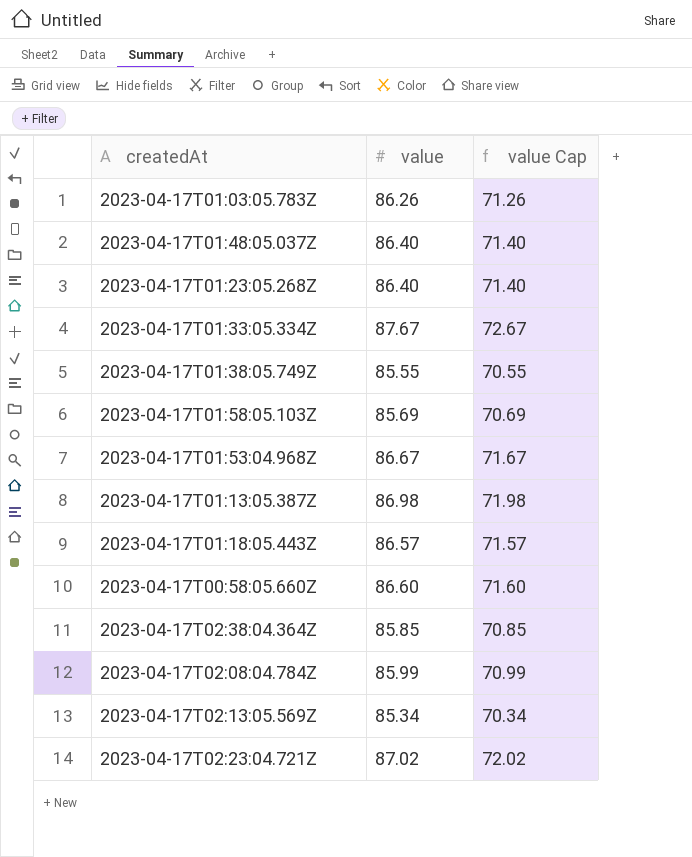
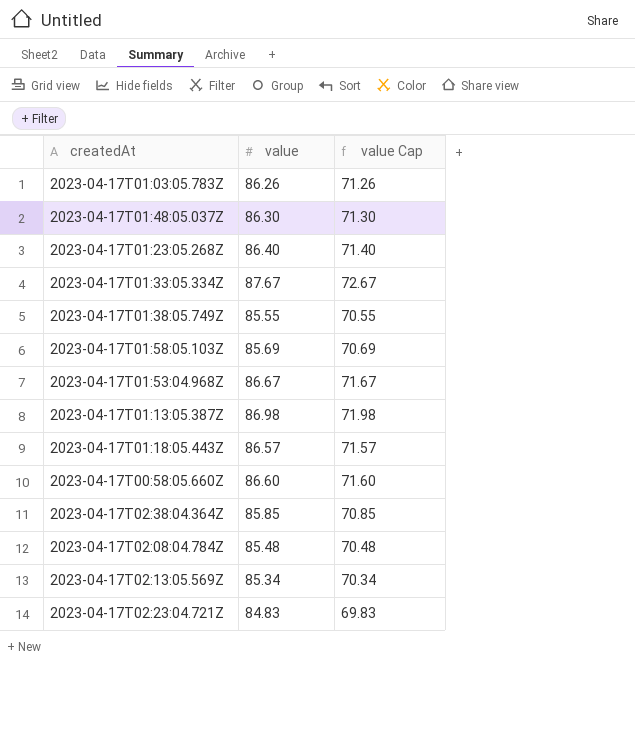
2023-04-17T01:48:05.037Z | value: 86.40 -> 86.30
2023-04-17T01:48:05.037Z | value Cap: 71.40 -> 71.30
2023-04-17T02:08:04.784Z | value: 85.99 -> 85.48
2023-04-17T02:08:04.784Z | value Cap: 70.99 -> 70.48
2023-04-17T02:23:04.721Z | value: 87.02 -> 84.83
2023-04-17T02:23:04.721Z | value Cap: 72.02 -> 69.83

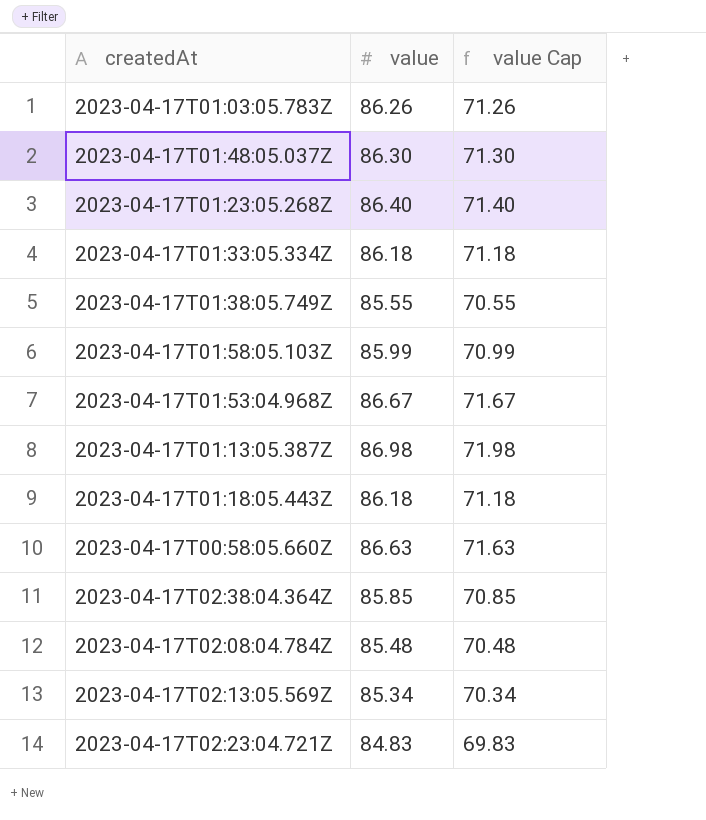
2023-04-17T01:33:05.334Z | value: 87.67 -> 86.18
2023-04-17T01:33:05.334Z | value Cap: 72.67 -> 71.18
2023-04-17T01:58:05.103Z | value: 85.69 -> 85.99
2023-04-17T01:58:05.103Z | value Cap: 70.69 -> 70.99
2023-04-17T01:18:05.443Z | value: 86.57 -> 86.18
2023-04-17T01:18:05.443Z | value Cap: 71.57 -> 71.18
2023-04-17T00:58:05.660Z | value: 86.60 -> 86.63
2023-04-17T00:58:05.660Z | value Cap: 71.60 -> 71.63

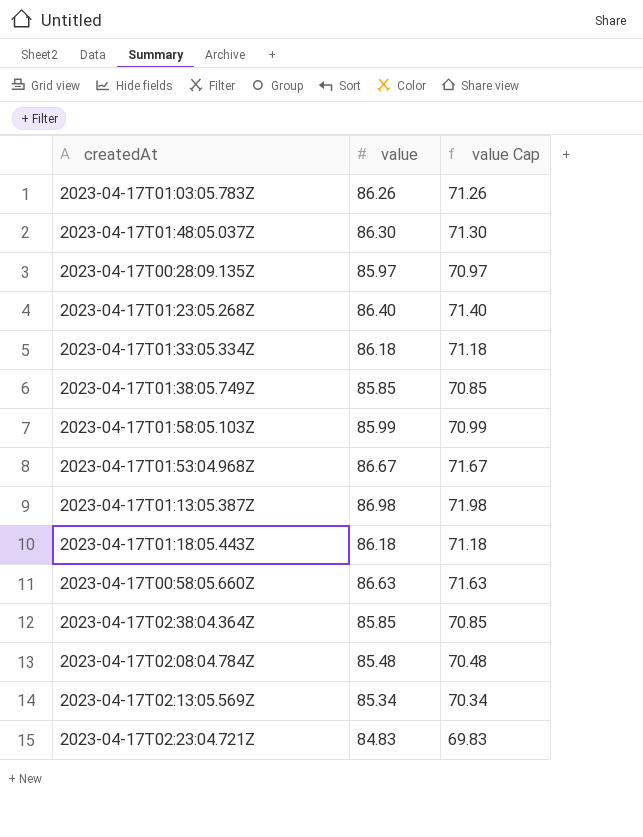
row 2023-04-17T00:28:09.135Z: none -> 85.97 | 70.97
2023-04-17T01:38:05.749Z | value: 85.55 -> 85.85
2023-04-17T01:38:05.749Z | value Cap: 70.55 -> 70.85

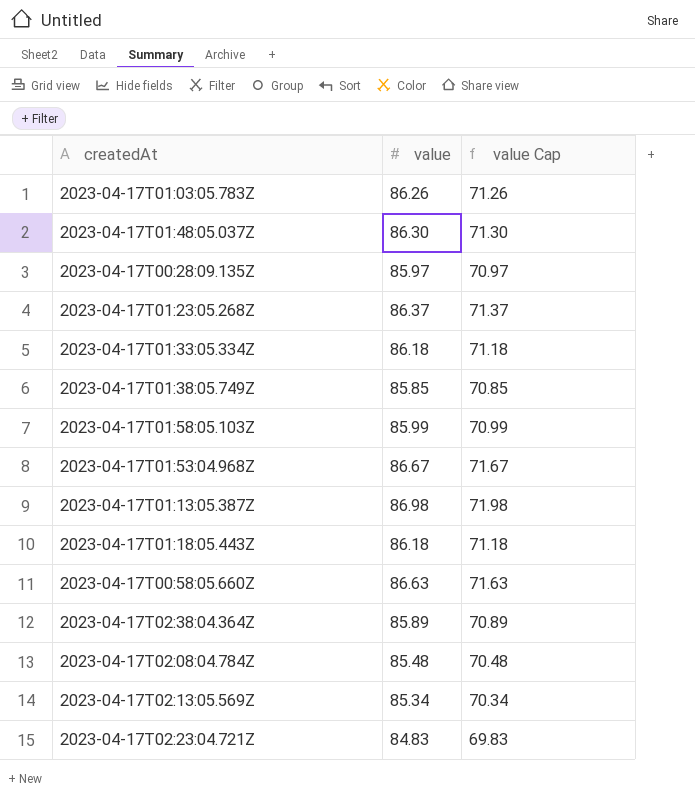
2023-04-17T01:23:05.268Z | value: 86.40 -> 86.37
2023-04-17T01:23:05.268Z | value Cap: 71.40 -> 71.37
2023-04-17T02:38:04.364Z | value: 85.85 -> 85.89
2023-04-17T02:38:04.364Z | value Cap: 70.85 -> 70.89

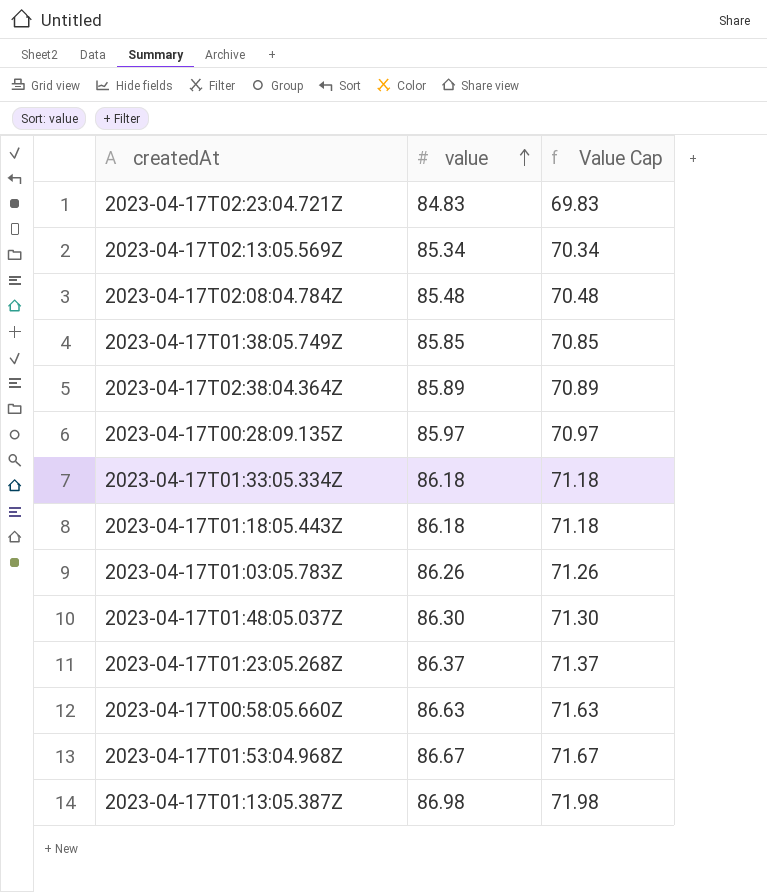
row order: none -> value ascending
column name: value Cap -> Value Cap
row 2023-04-17T01:58:05.103Z: 85.99 | 70.99 -> none

